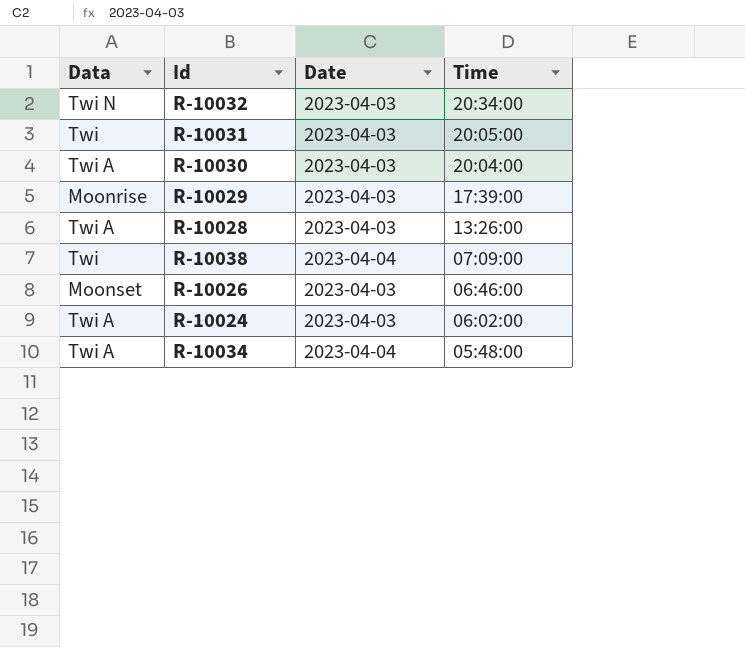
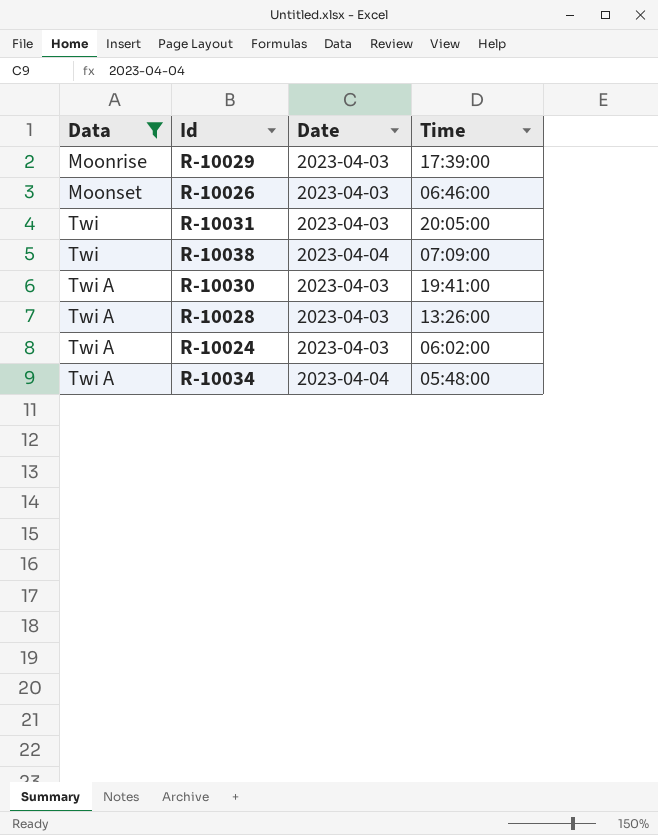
filter: none -> Data != Twi N
row order: Time descending -> Data ascending
R-10030 | Time: 20:04:00 -> 19:41:00

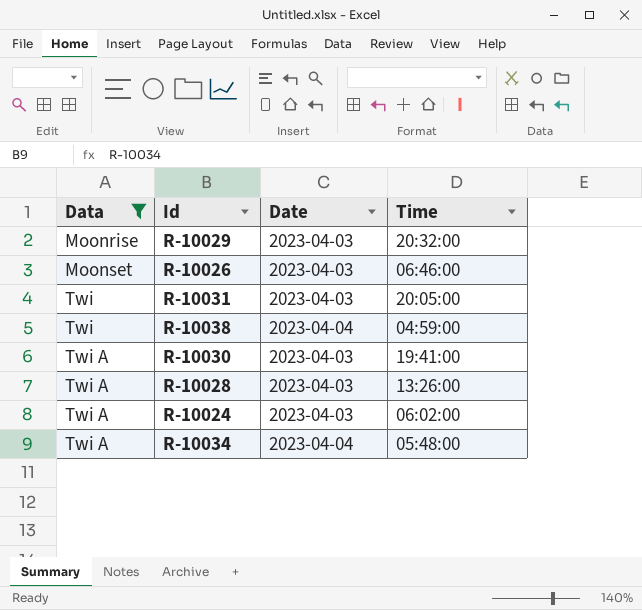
R-10029 | Time: 17:39:00 -> 20:32:00
R-10038 | Time: 07:09:00 -> 04:59:00

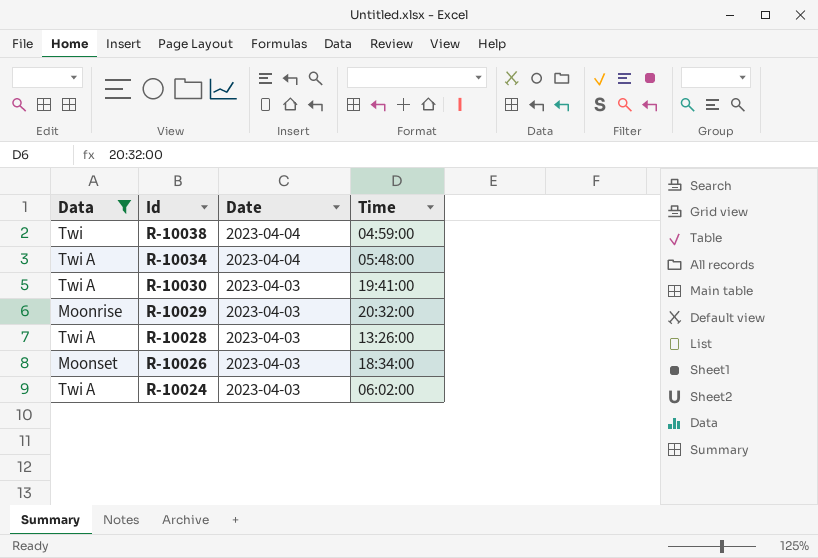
row order: Data ascending -> Id descending
row R-10031: Twi | 2023-04-03 | 20:05:00 -> none
R-10026 | Time: 06:46:00 -> 18:34:00

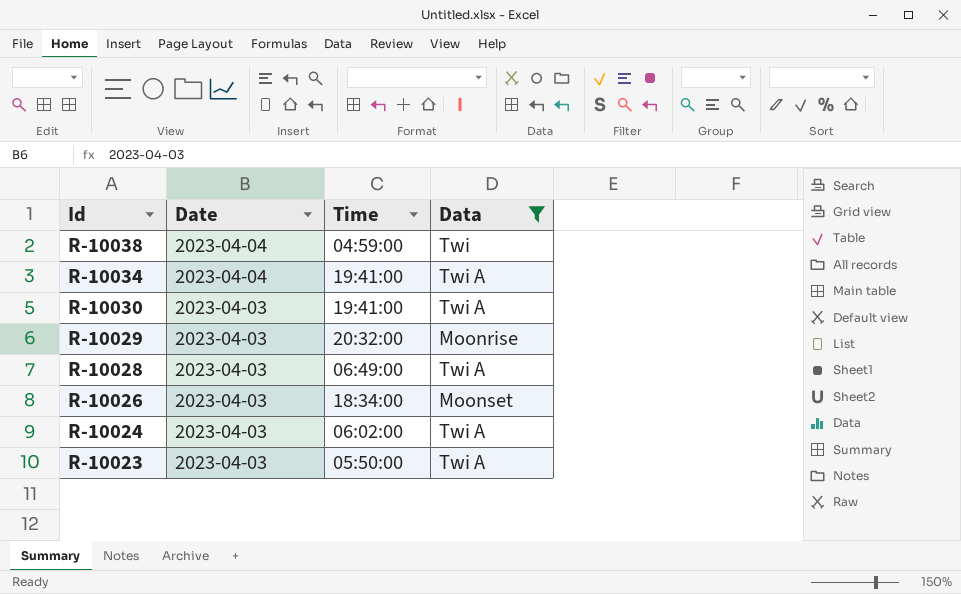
column Data | position: 1 -> 4
R-10034 | Time: 05:48:00 -> 19:41:00
R-10028 | Time: 13:26:00 -> 06:49:00
row R-10023: none -> 2023-04-03 | 05:50:00 | Twi A

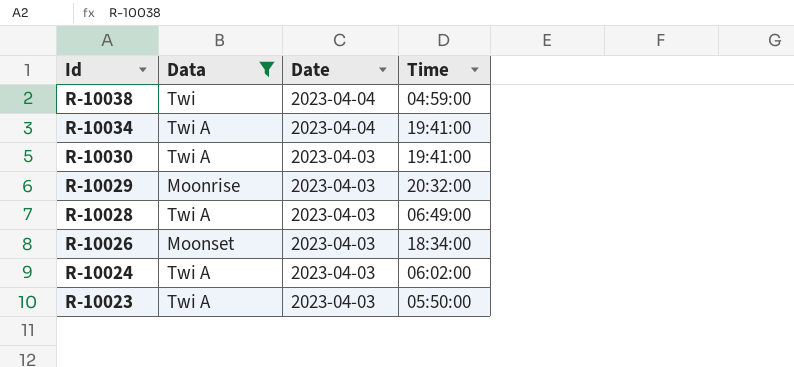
column Data | position: 4 -> 2

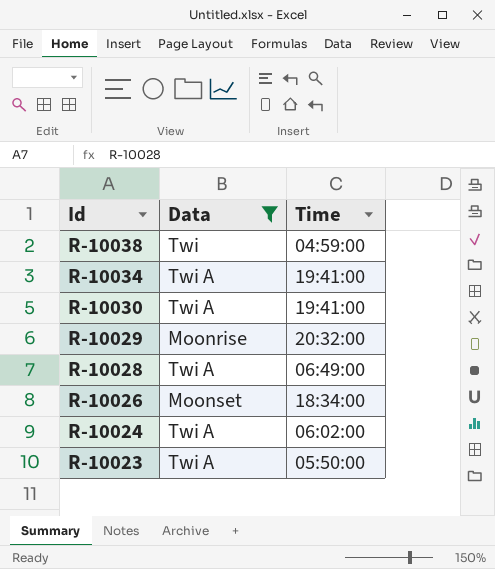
column Date | position: 3 -> none

